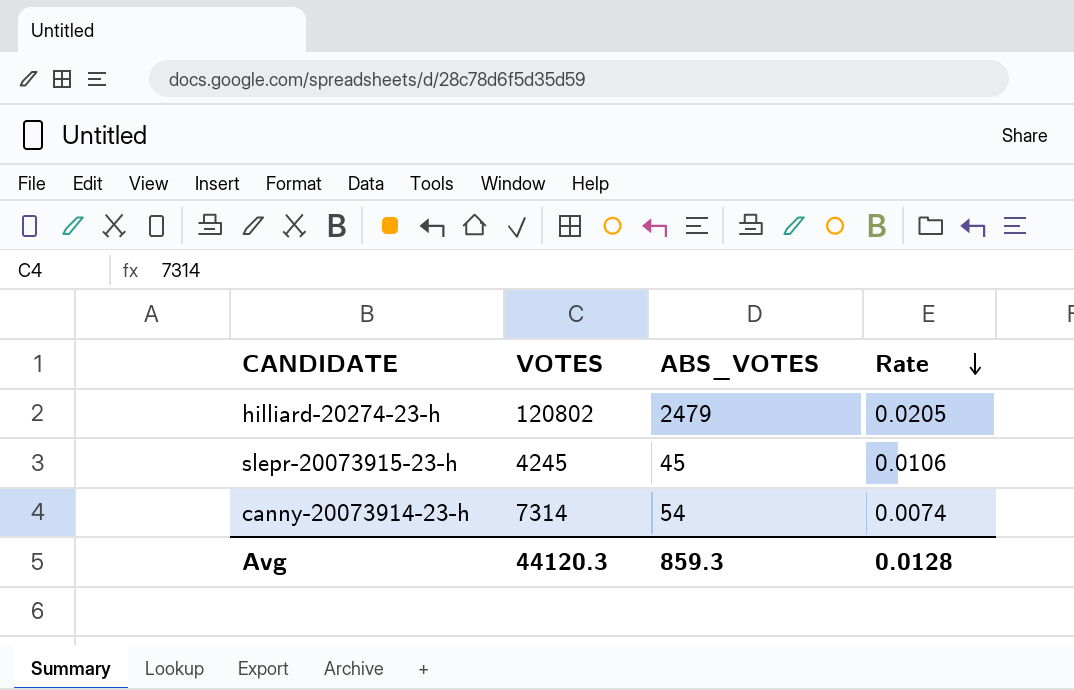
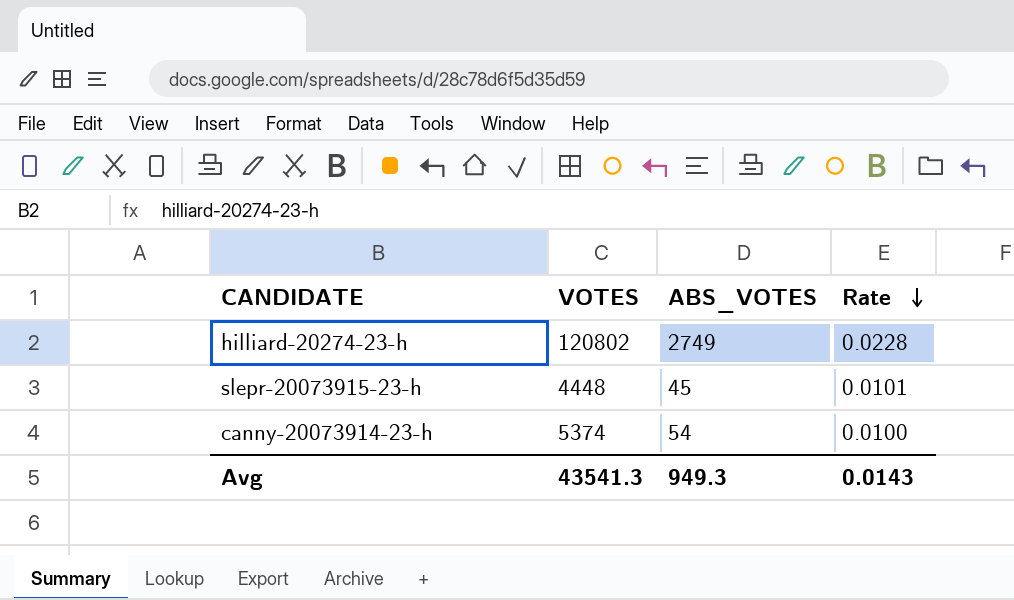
hilliard-20274-23-h | ABS_VOTES: 2479 -> 2749
hilliard-20274-23-h | Rate: 0.0205 -> 0.0228
slepr-20073915-23-h | VOTES: 4245 -> 4448
slepr-20073915-23-h | Rate: 0.0106 -> 0.0101
canny-20073914-23-h | VOTES: 7314 -> 5374
canny-20073914-23-h | Rate: 0.0074 -> 0.0100
Avg | VOTES: 44120.3 -> 43541.3
Avg | ABS_VOTES: 859.3 -> 949.3
Avg | Rate: 0.0128 -> 0.0143

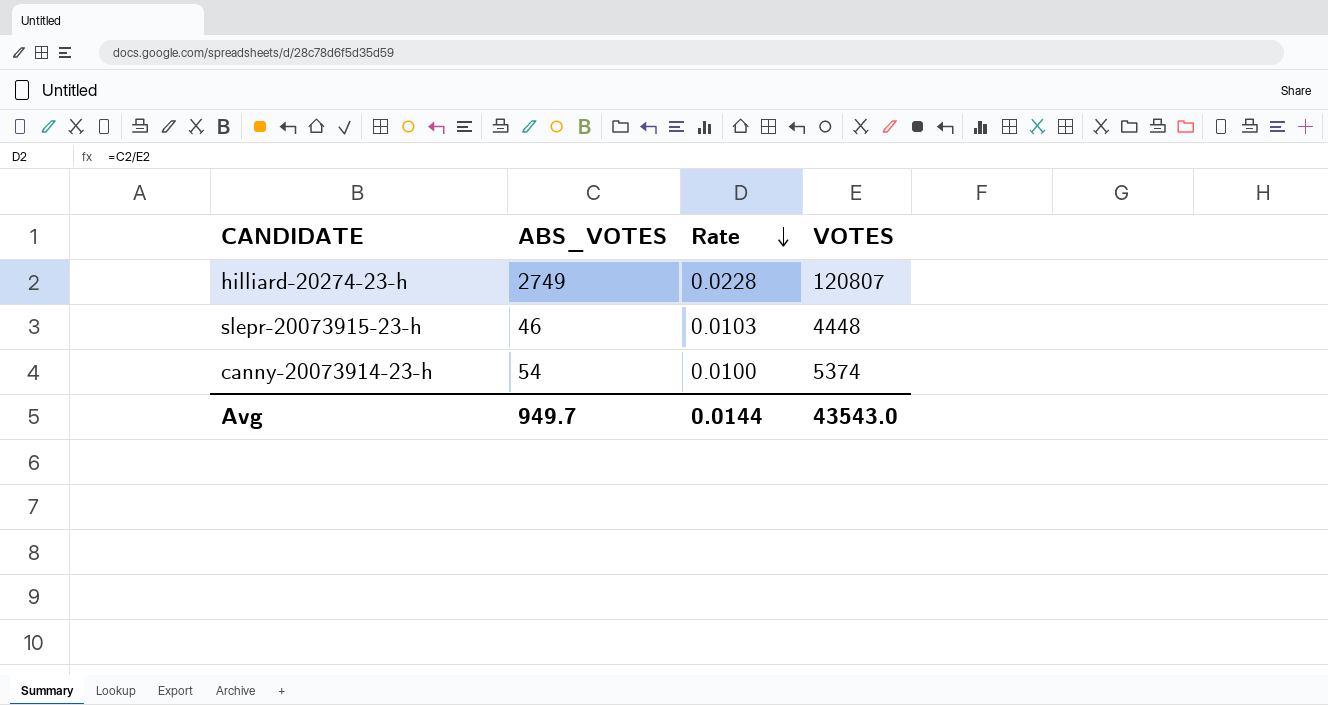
column VOTES | position: 2 -> 4
hilliard-20274-23-h | VOTES: 120802 -> 120807
slepr-20073915-23-h | ABS_VOTES: 45 -> 46
slepr-20073915-23-h | Rate: 0.0101 -> 0.0103
Avg | ABS_VOTES: 949.3 -> 949.7
Avg | Rate: 0.0143 -> 0.0144
Avg | VOTES: 43541.3 -> 43543.0

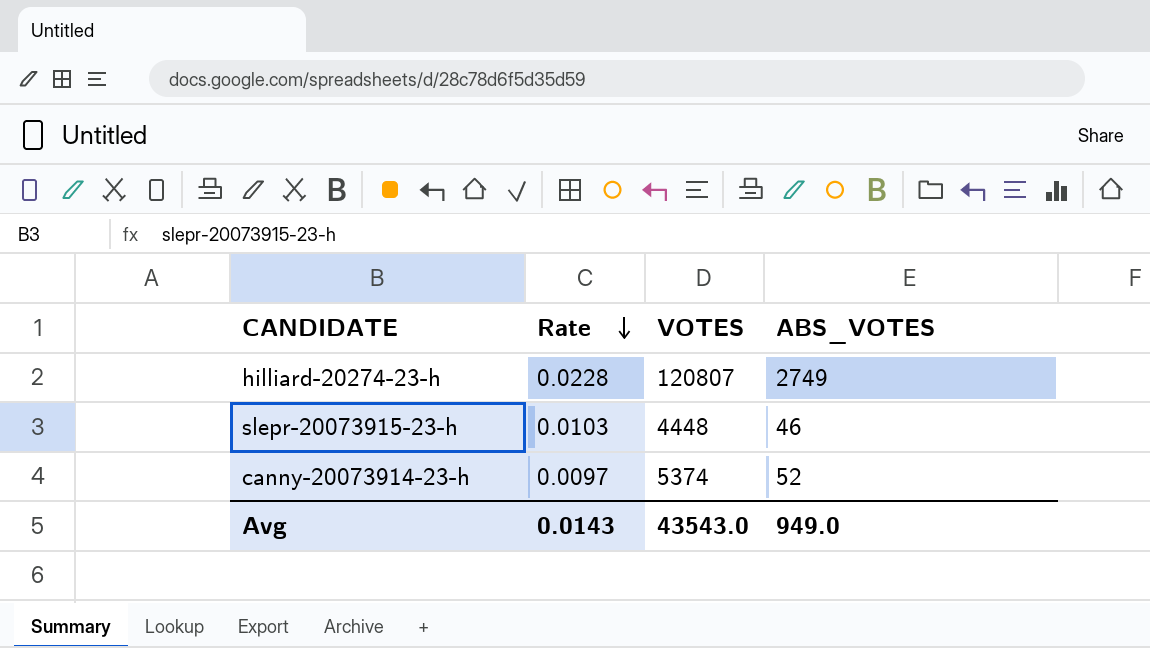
column ABS_VOTES | position: 2 -> 4
canny-20073914-23-h | Rate: 0.0100 -> 0.0097
canny-20073914-23-h | ABS_VOTES: 54 -> 52
Avg | Rate: 0.0144 -> 0.0143
Avg | ABS_VOTES: 949.7 -> 949.0

